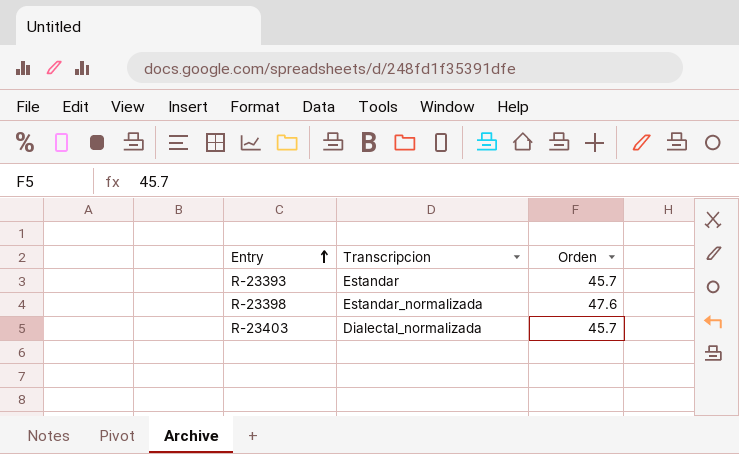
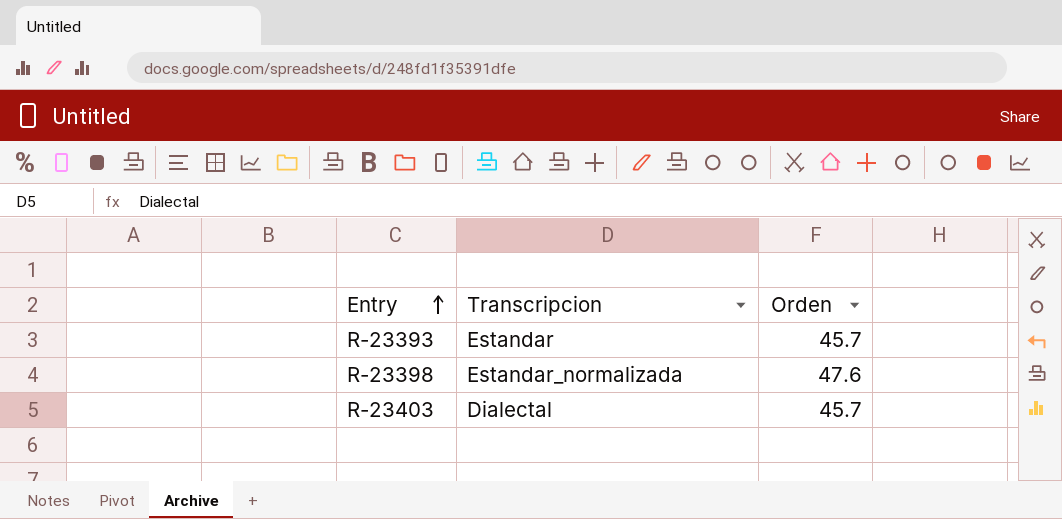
R-23403 | Transcripcion: Dialectal_normalizada -> Dialectal

